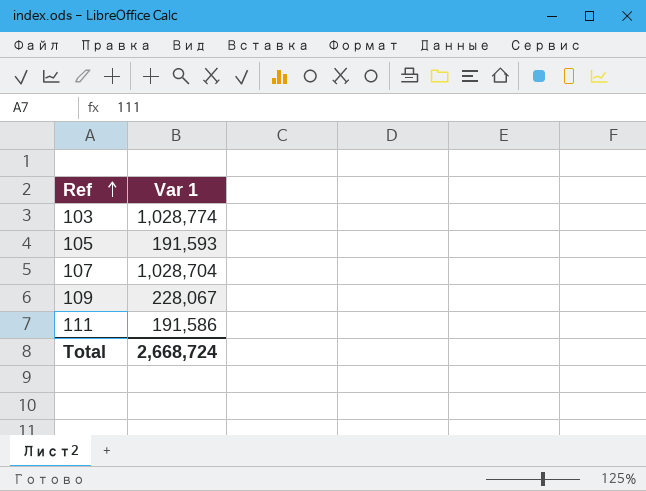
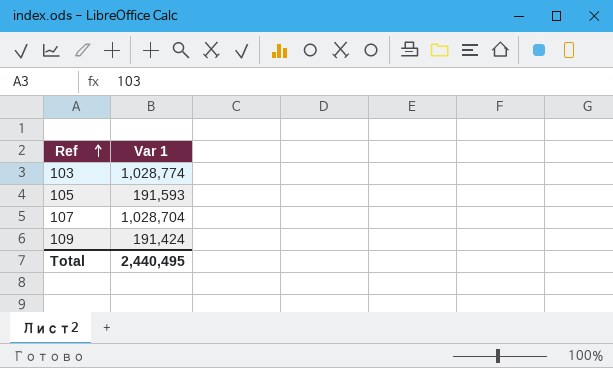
row 111: 191,586 -> none
109 | Var 1: 228,067 -> 191,424
Total | Var 1: 2,668,724 -> 2,440,495

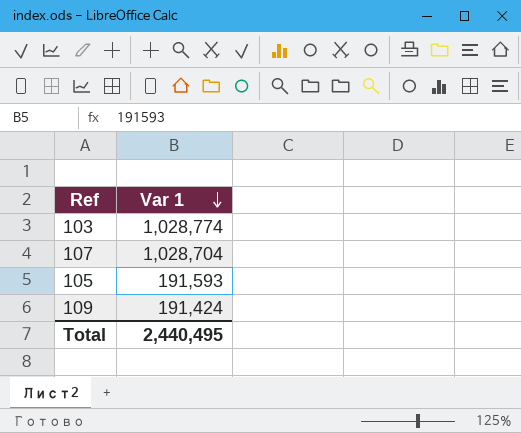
row order: Ref ascending -> Var 1 descending

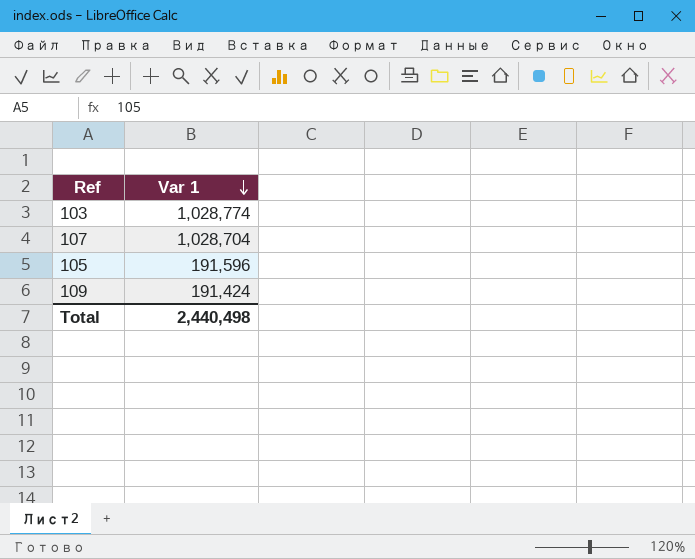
105 | Var 1: 191,593 -> 191,596
Total | Var 1: 2,440,495 -> 2,440,498

